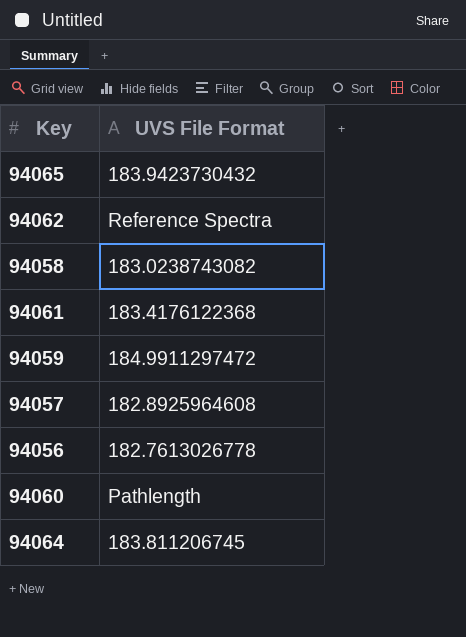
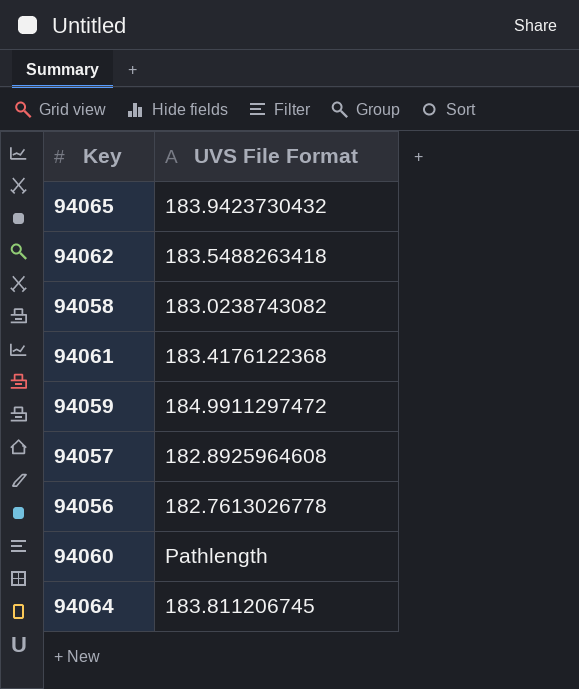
94062 | UVS File Format: Reference Spectra -> 183.5488263418

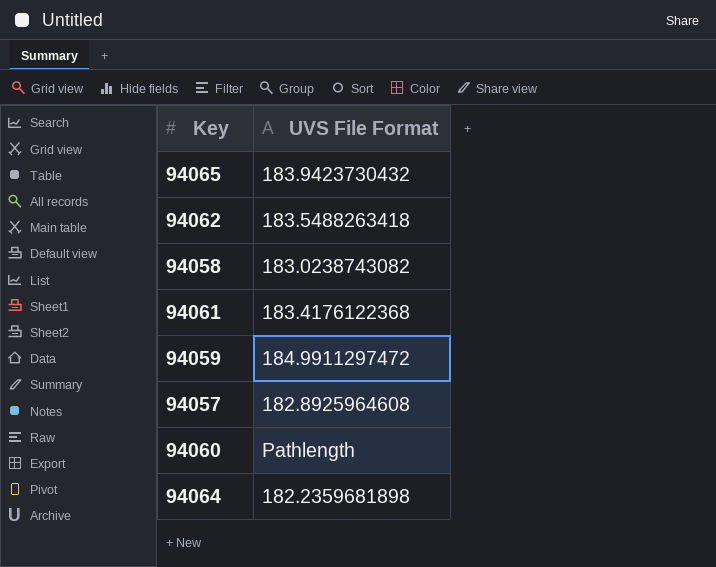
row 94056: 182.7613026778 -> none
94064 | UVS File Format: 183.811206745 -> 182.2359681898

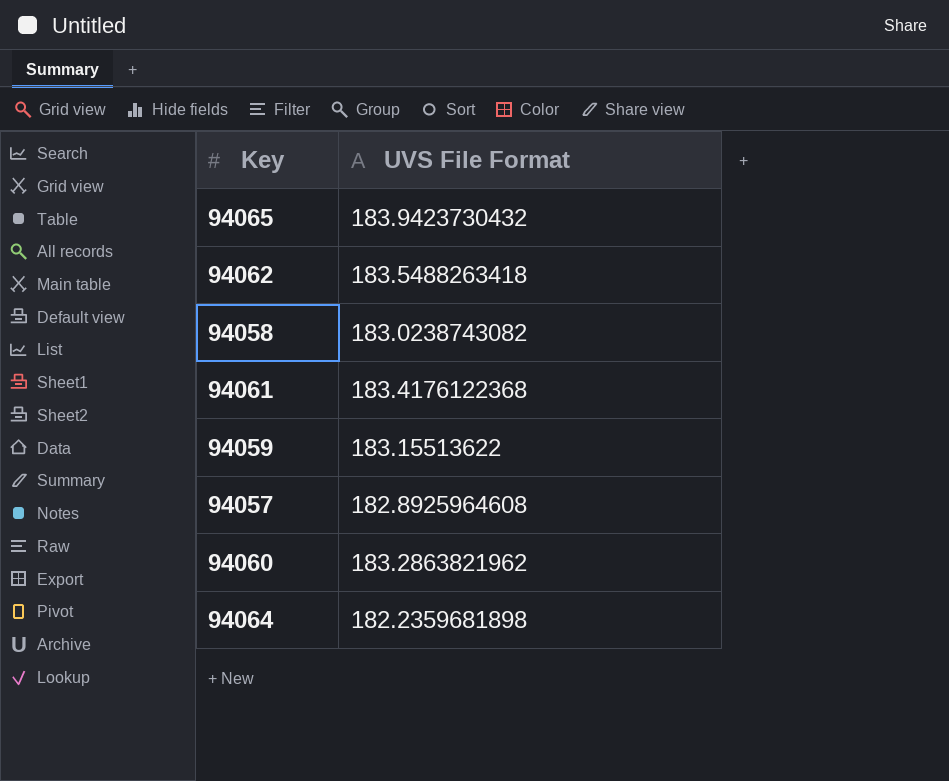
94059 | UVS File Format: 184.9911297472 -> 183.15513622
94060 | UVS File Format: Pathlength -> 183.2863821962

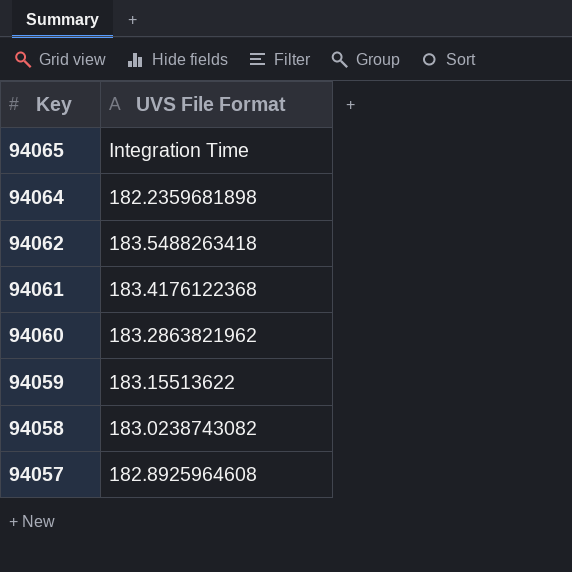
row order: none -> Key descending
94065 | UVS File Format: 183.9423730432 -> Integration Time

